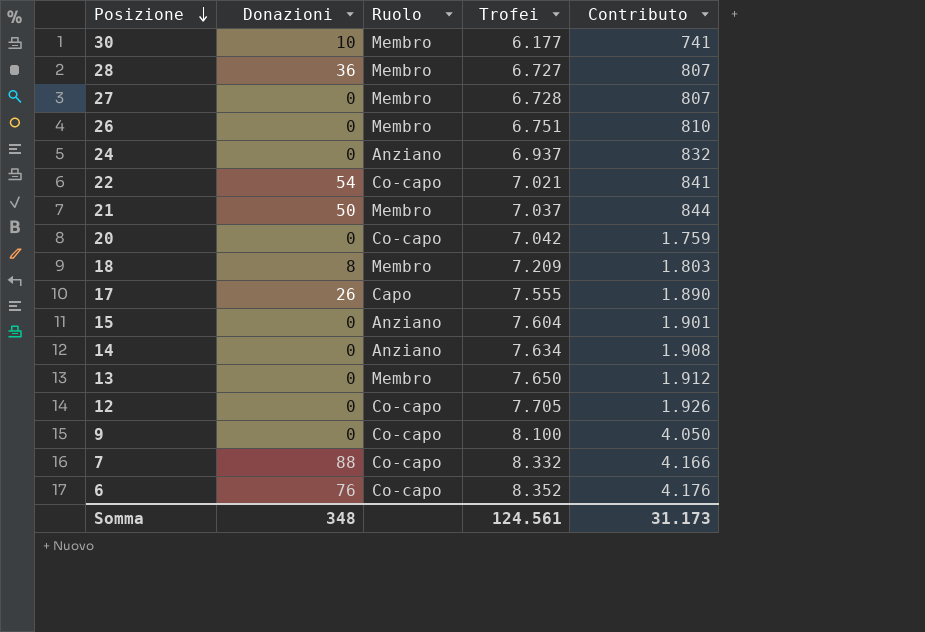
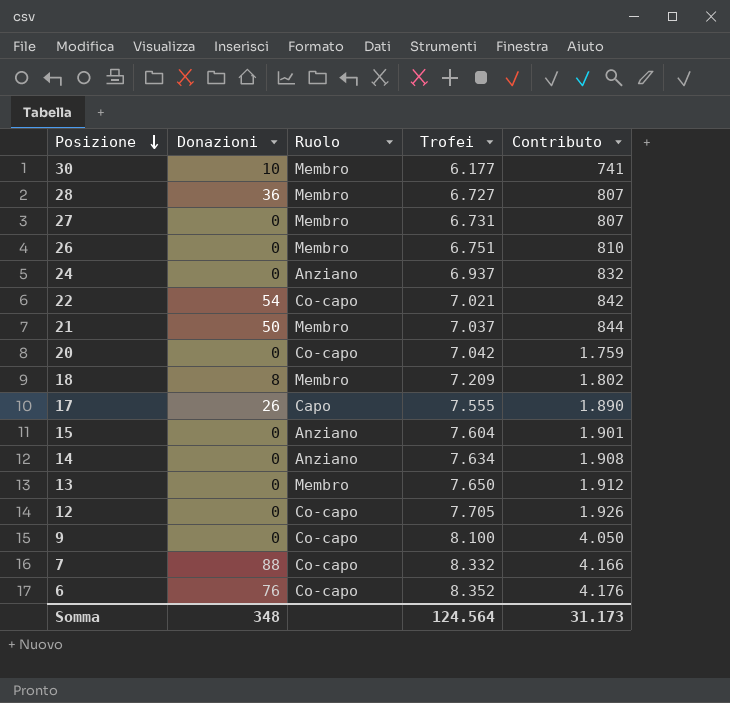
27 | Trofei: 6.728 -> 6.731
22 | Contributo: 841 -> 842
18 | Contributo: 1.803 -> 1.802
Somma | Trofei: 124.561 -> 124.564

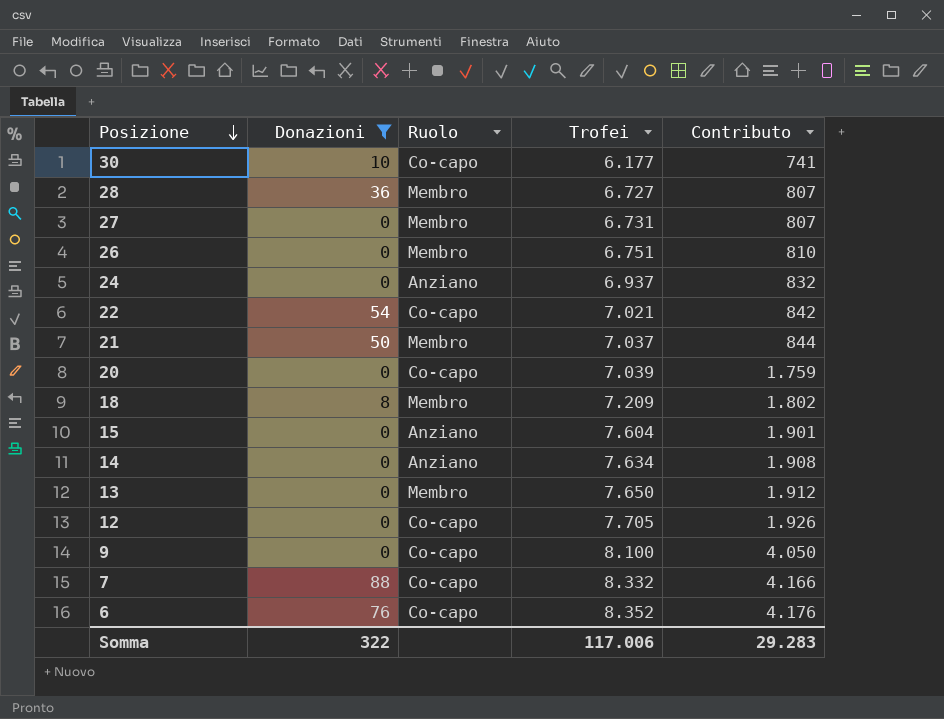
filter: none -> Donazioni != 26
30 | Ruolo: Membro -> Co-capo
20 | Trofei: 7.042 -> 7.039
Somma | Donazioni: 348 -> 322
Somma | Trofei: 124.564 -> 117.006
Somma | Contributo: 31.173 -> 29.283

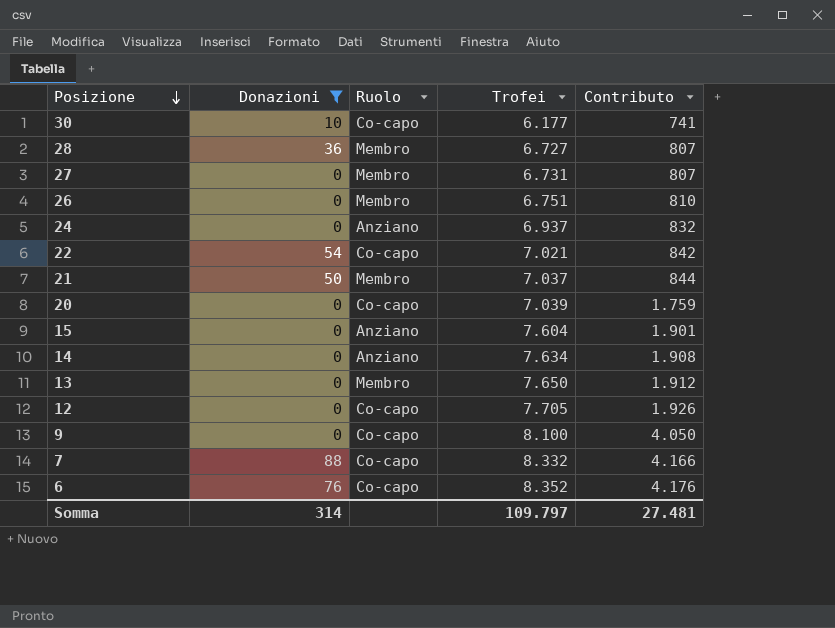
row 18: 8 | Membro | 7.209 | 1.802 -> none
Somma | Donazioni: 322 -> 314
Somma | Trofei: 117.006 -> 109.797
Somma | Contributo: 29.283 -> 27.481

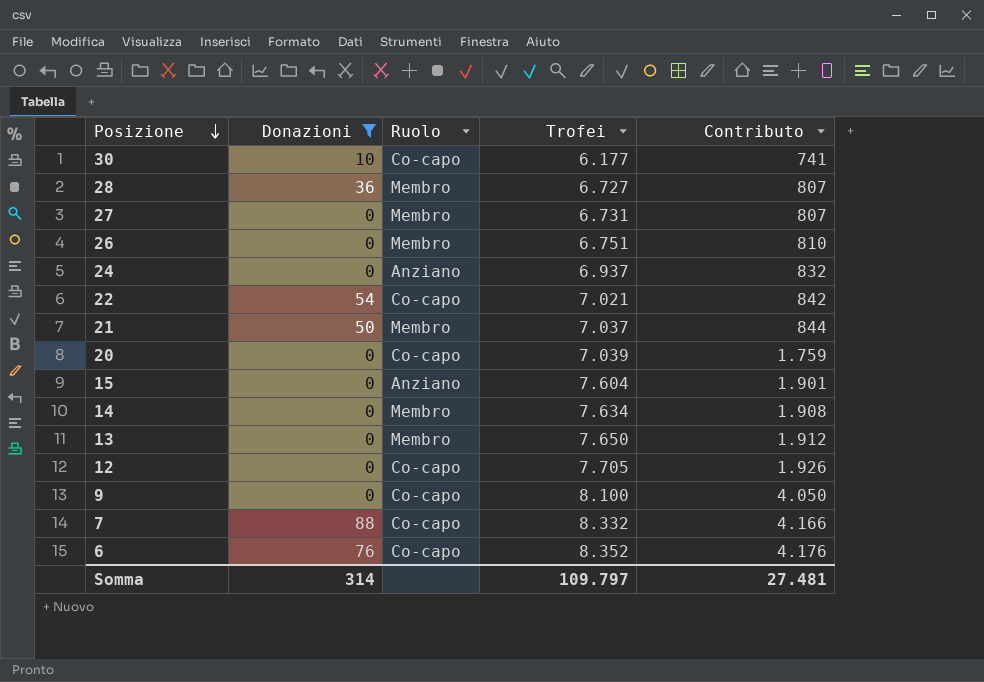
14 | Ruolo: Anziano -> Membro

